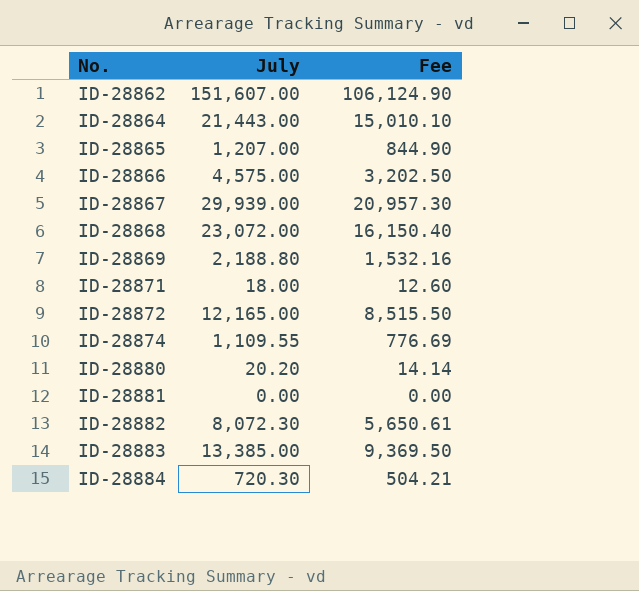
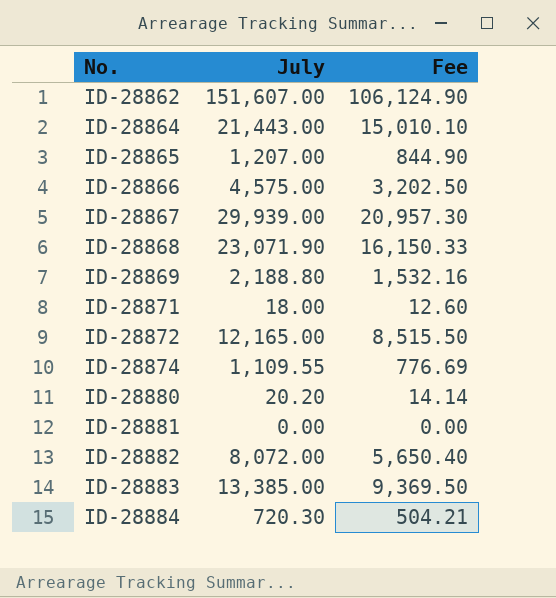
ID-28868 | July: 23,072.00 -> 23,071.90
ID-28868 | Fee: 16,150.40 -> 16,150.33
ID-28882 | July: 8,072.30 -> 8,072.00
ID-28882 | Fee: 5,650.61 -> 5,650.40

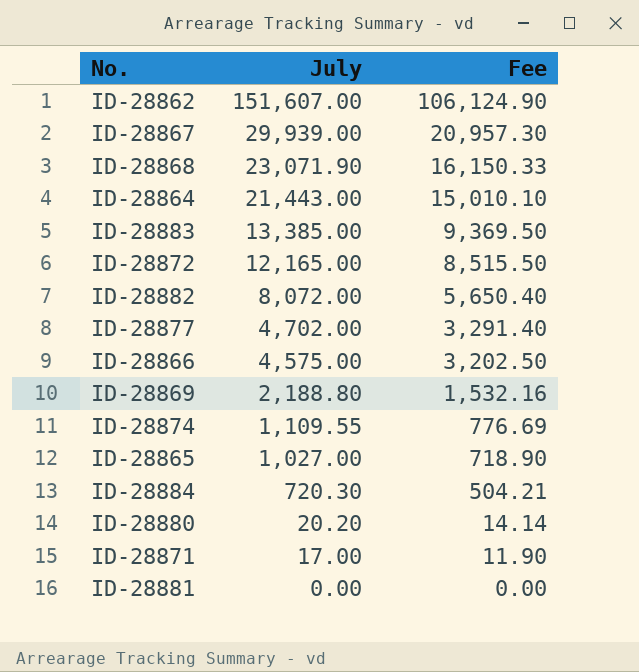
row order: No. ascending -> July descending
row ID-28877: none -> 4,702.00 | 3,291.40
ID-28865 | July: 1,207.00 -> 1,027.00
ID-28865 | Fee: 844.90 -> 718.90
ID-28871 | July: 18.00 -> 17.00
ID-28871 | Fee: 12.60 -> 11.90

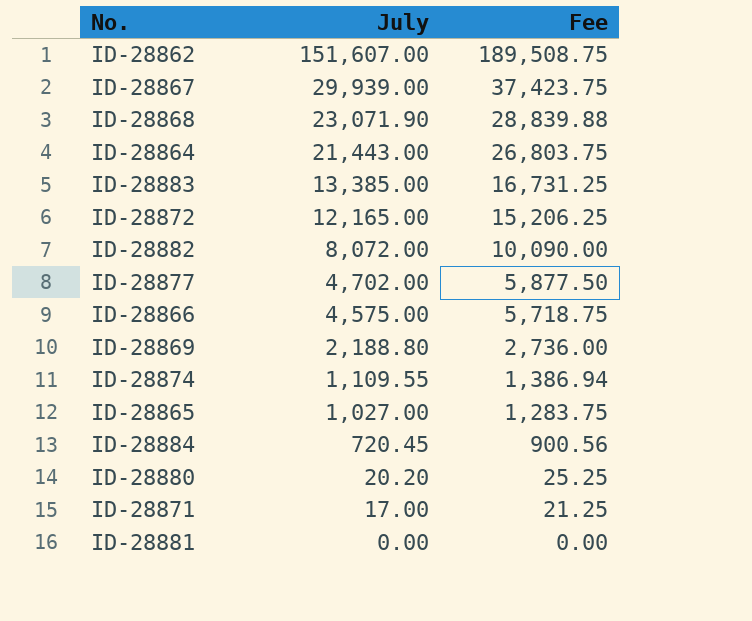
column Fee | formula: [July] * 0.7 -> [July] * 1.25
ID-28884 | July: 720.30 -> 720.45

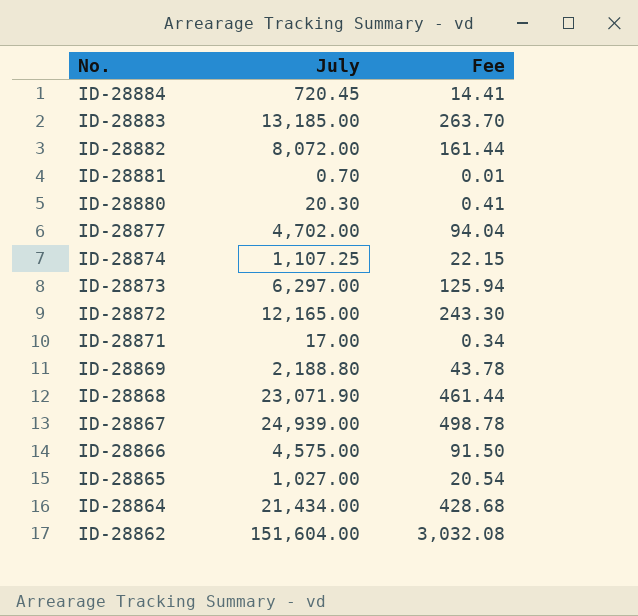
row order: July descending -> No. descending
column Fee | formula: [July] * 1.25 -> [July] * 0.02
ID-28883 | July: 13,385.00 -> 13,185.00
ID-28881 | July: 0.00 -> 0.70
ID-28880 | July: 20.20 -> 20.30
ID-28874 | July: 1,109.55 -> 1,107.25
row ID-28873: none -> 6,297.00 | 125.94
ID-28867 | July: 29,939.00 -> 24,939.00
ID-28864 | July: 21,443.00 -> 21,434.00
ID-28862 | July: 151,607.00 -> 151,604.00

